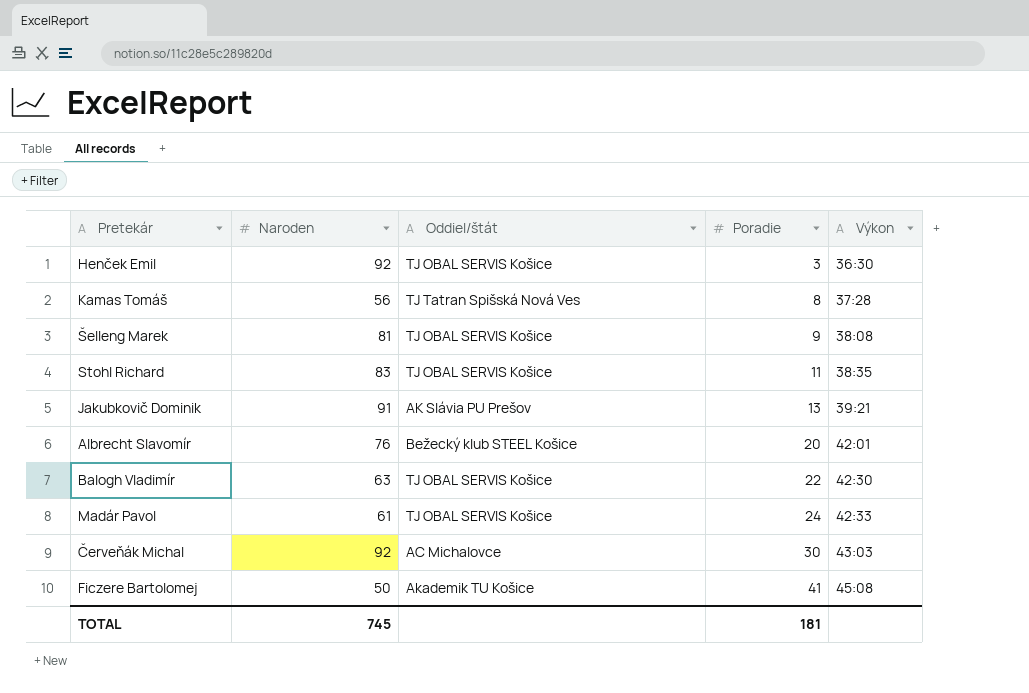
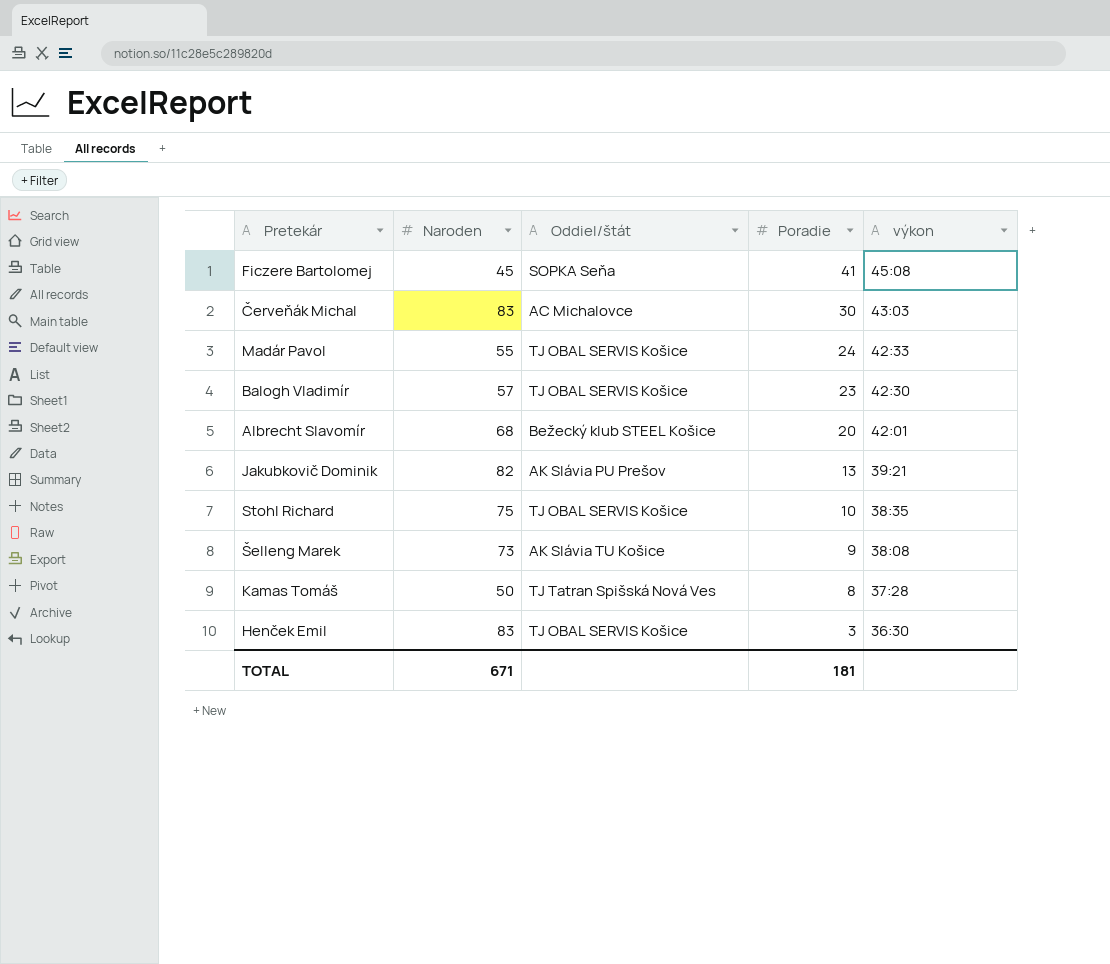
row order: Poradie ascending -> Poradie descending
column name: Výkon -> výkon
Ficzere Bartolomej | Naroden: 50 -> 45
Ficzere Bartolomej | Oddiel/štát: Akademik TU Košice -> SOPKA Seňa
Červeňák Michal | Naroden: 92 -> 83
Madár Pavol | Naroden: 61 -> 55
Balogh Vladimír | Naroden: 63 -> 57
Balogh Vladimír | Poradie: 22 -> 23
Albrecht Slavomír | Naroden: 76 -> 68
Jakubkovič Dominik | Naroden: 91 -> 82
Stohl Richard | Naroden: 83 -> 75
Stohl Richard | Poradie: 11 -> 10
Šelleng Marek | Naroden: 81 -> 73
Šelleng Marek | Oddiel/štát: TJ OBAL SERVIS Košice -> AK Slávia TU Košice
Kamas Tomáš | Naroden: 56 -> 50
Henček Emil | Naroden: 92 -> 83
TOTAL | Naroden: 745 -> 671

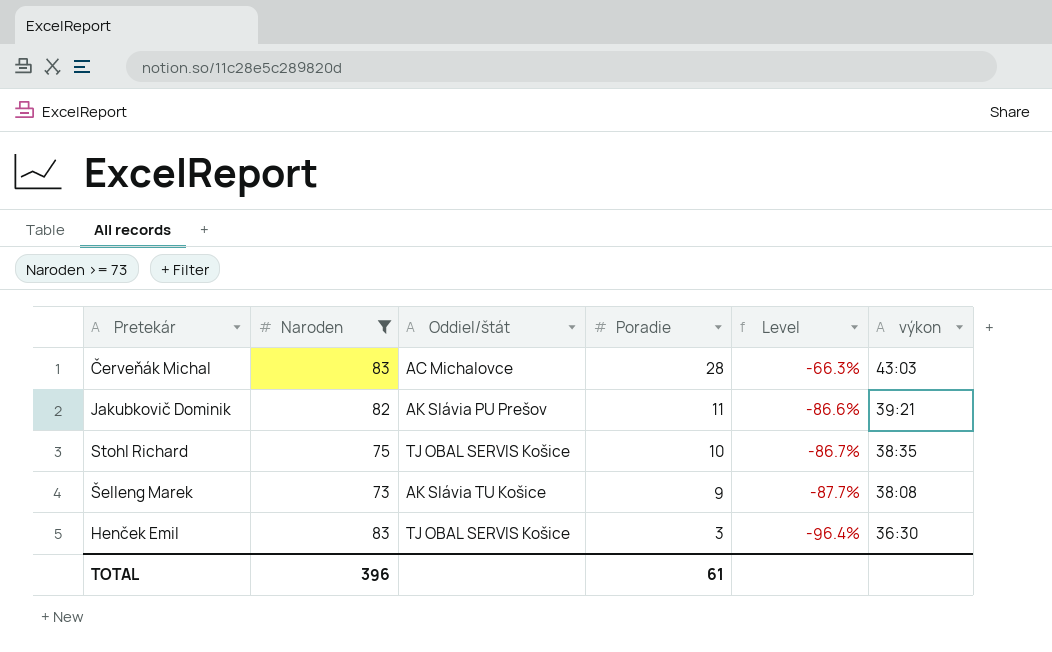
filter: none -> Naroden >= 73
column Level | formula: none -> ([Poradie] - [Naroden]) / [Naroden]
Červeňák Michal | Poradie: 30 -> 28
Jakubkovič Dominik | Poradie: 13 -> 11
TOTAL | Naroden: 671 -> 396
TOTAL | Poradie: 181 -> 61

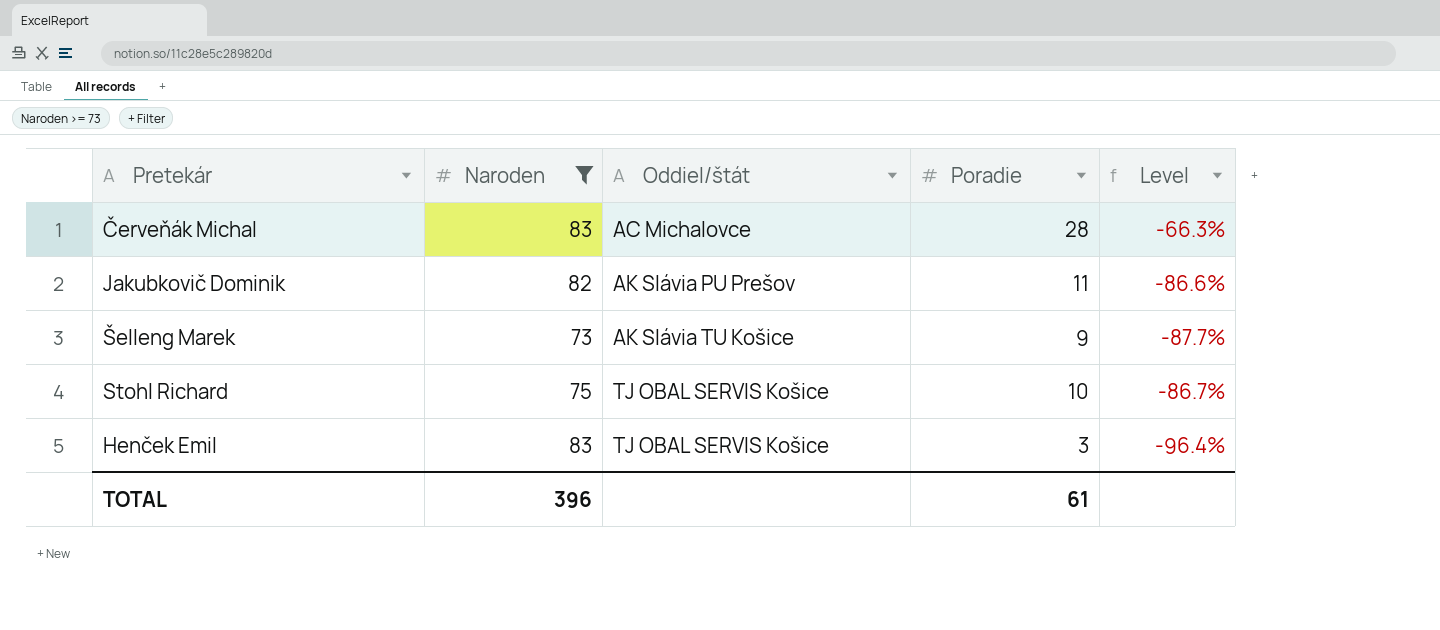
row order: Poradie descending -> Oddiel/štát ascending
column výkon | position: 6 -> none

